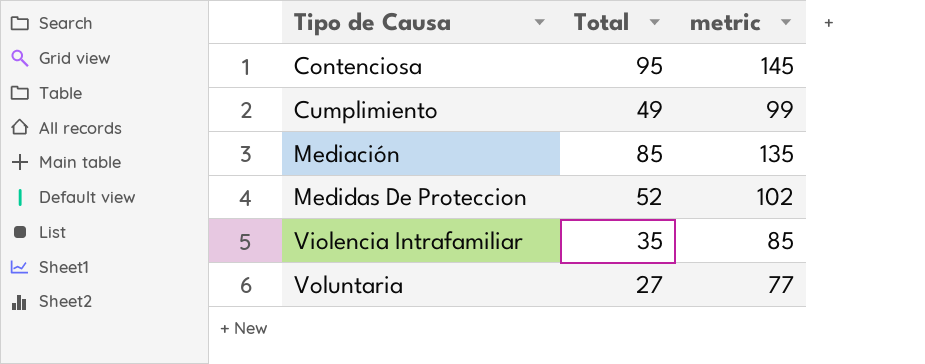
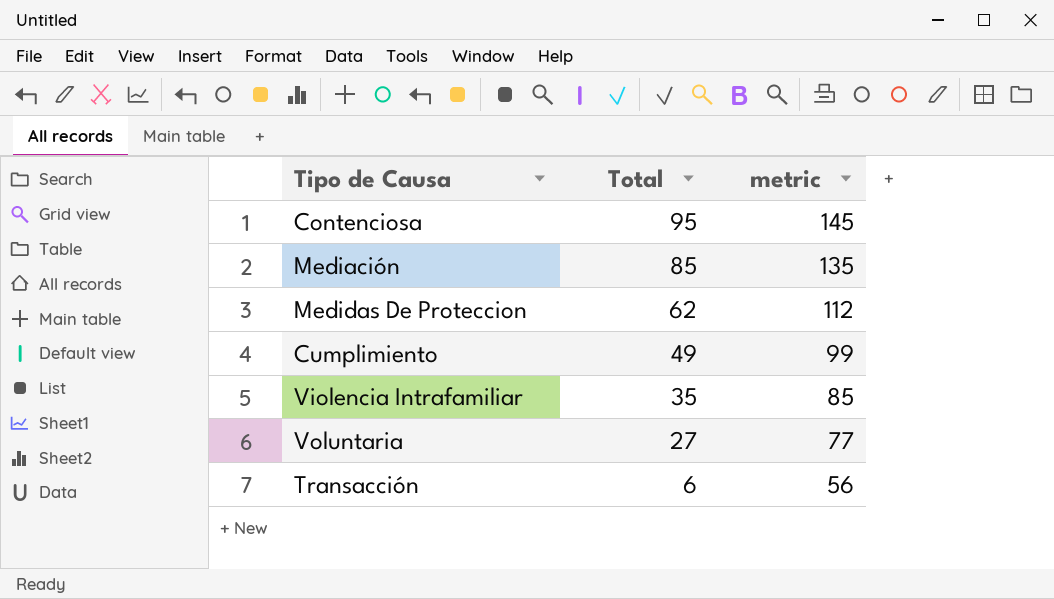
row order: Tipo de Causa ascending -> Total descending
Medidas De Proteccion | Total: 52 -> 62
Medidas De Proteccion | metric: 102 -> 112
row Transacción: none -> 6 | 56

